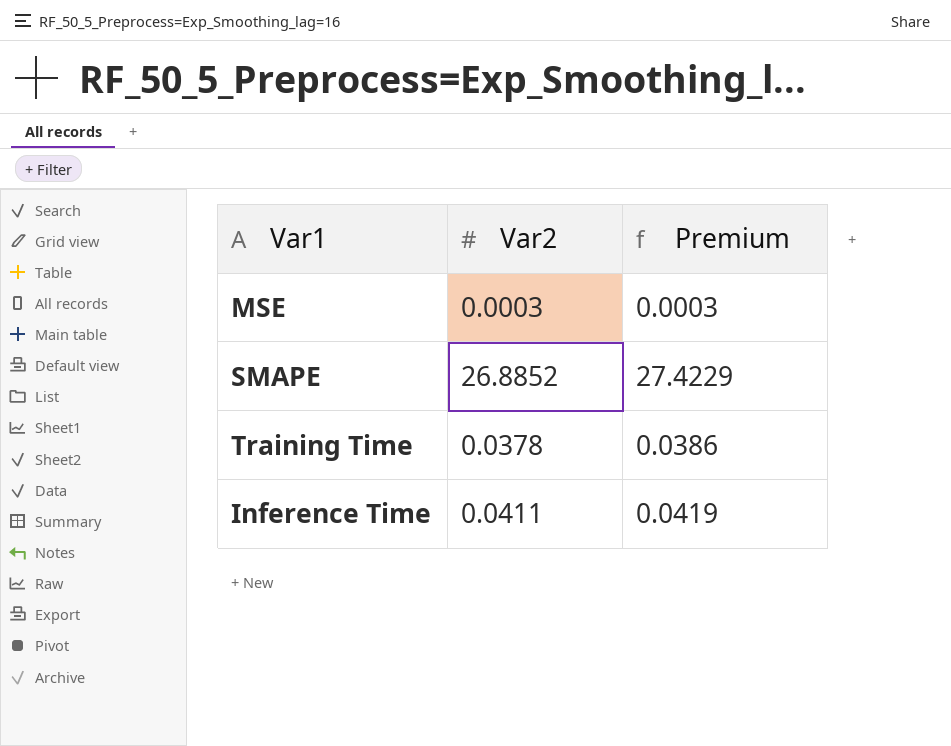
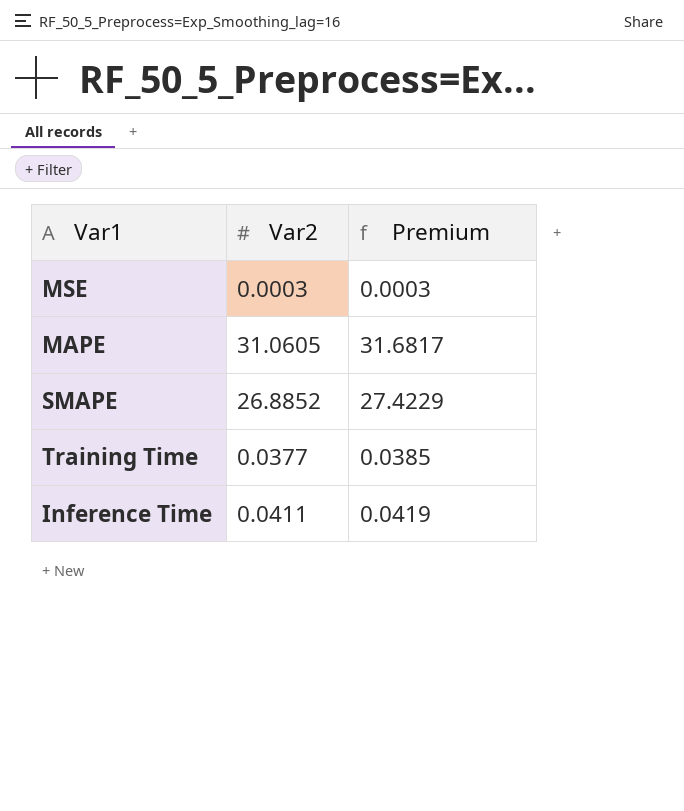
row MAPE: none -> 31.0605 | 31.6817
Training Time | Var2: 0.0378 -> 0.0377
Training Time | Premium: 0.0386 -> 0.0385

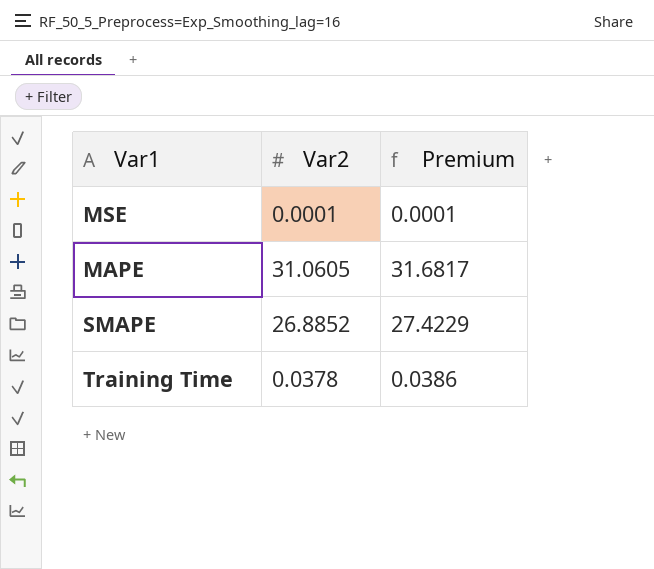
row Inference Time: 0.0411 | 0.0419 -> none
MSE | Var2: 0.0003 -> 0.0001
MSE | Premium: 0.0003 -> 0.0001
Training Time | Var2: 0.0377 -> 0.0378
Training Time | Premium: 0.0385 -> 0.0386

